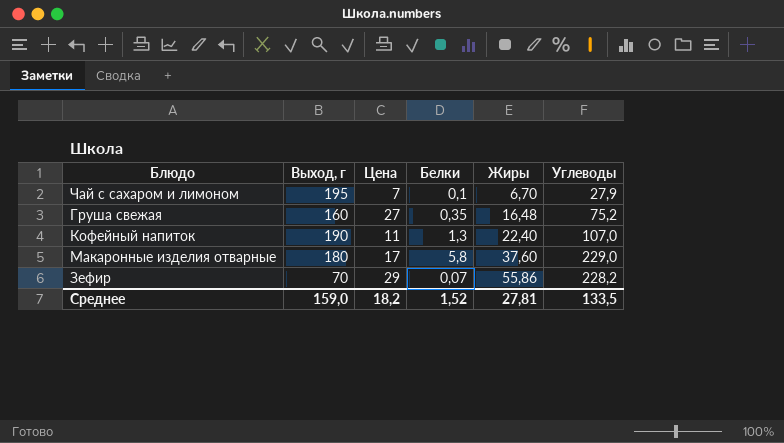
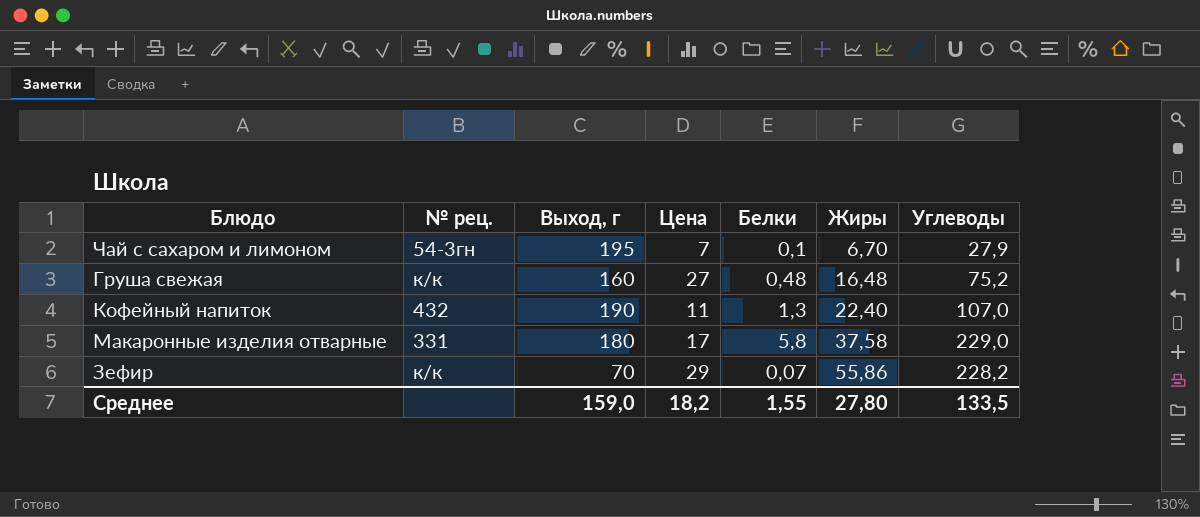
column № рец. | position: none -> 2
Груша свежая | Белки: 0,35 -> 0,48
Макаронные изделия отварные | Жиры: 37,60 -> 37,58
Среднее | Белки: 1,52 -> 1,55
Среднее | Жиры: 27,81 -> 27,80

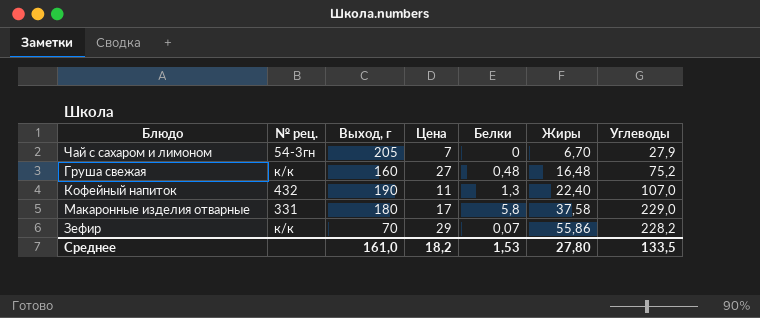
Чай с сахаром и лимоном | Выход, г: 195 -> 205
Чай с сахаром и лимоном | Белки: 0,1 -> 0
Среднее | Выход, г: 159,0 -> 161,0
Среднее | Белки: 1,55 -> 1,53

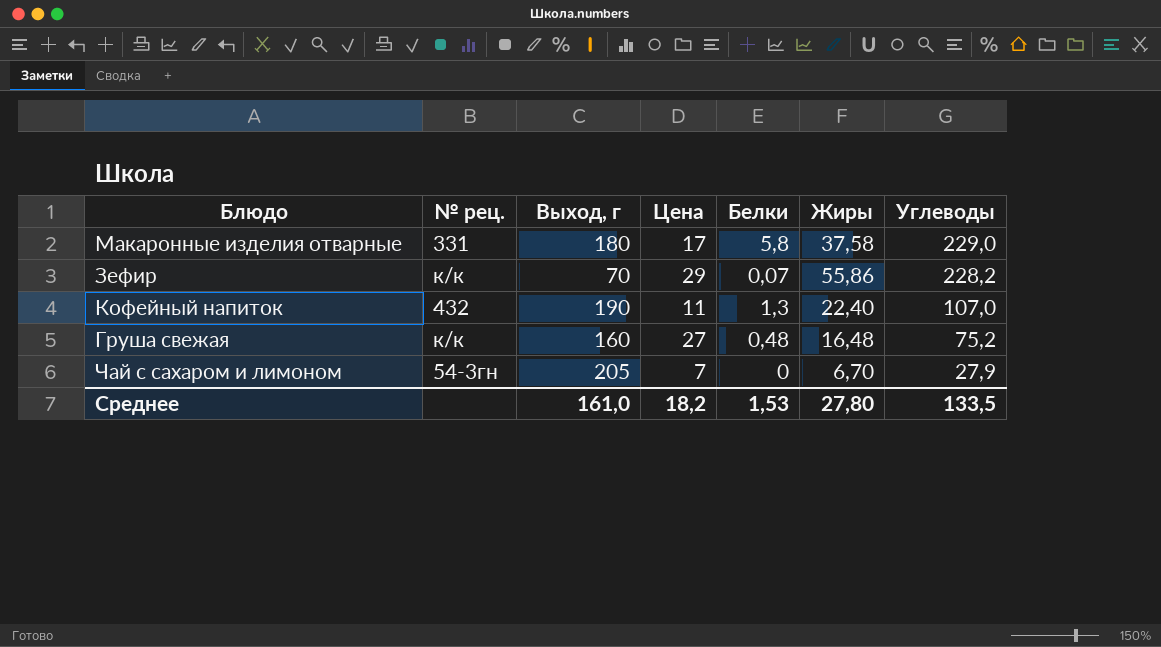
row order: Жиры ascending -> Углеводы descending

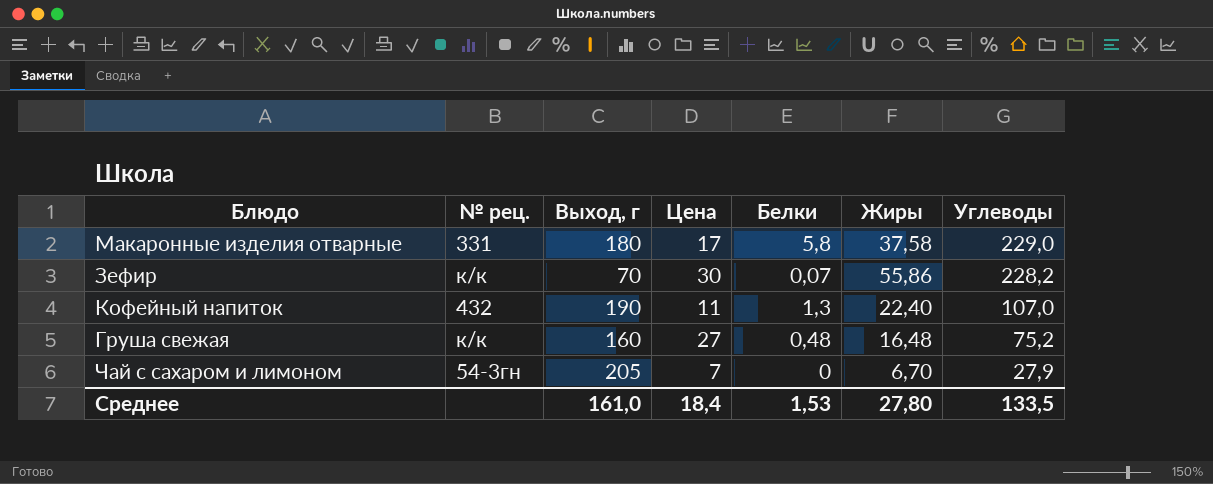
Зефир | Цена: 29 -> 30
Среднее | Цена: 18,2 -> 18,4

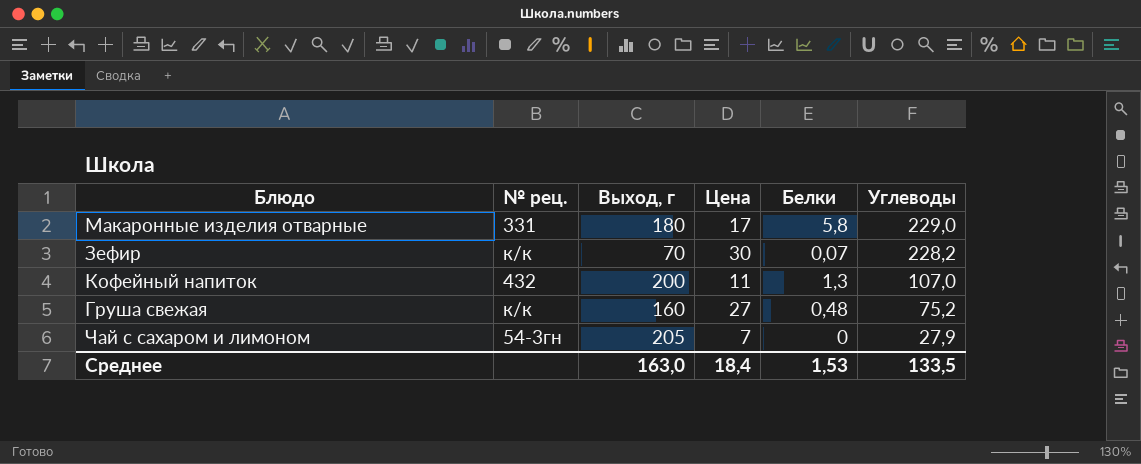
column Жиры | position: 6 -> none
Кофейный напиток | Выход, г: 190 -> 200
Среднее | Выход, г: 161,0 -> 163,0

